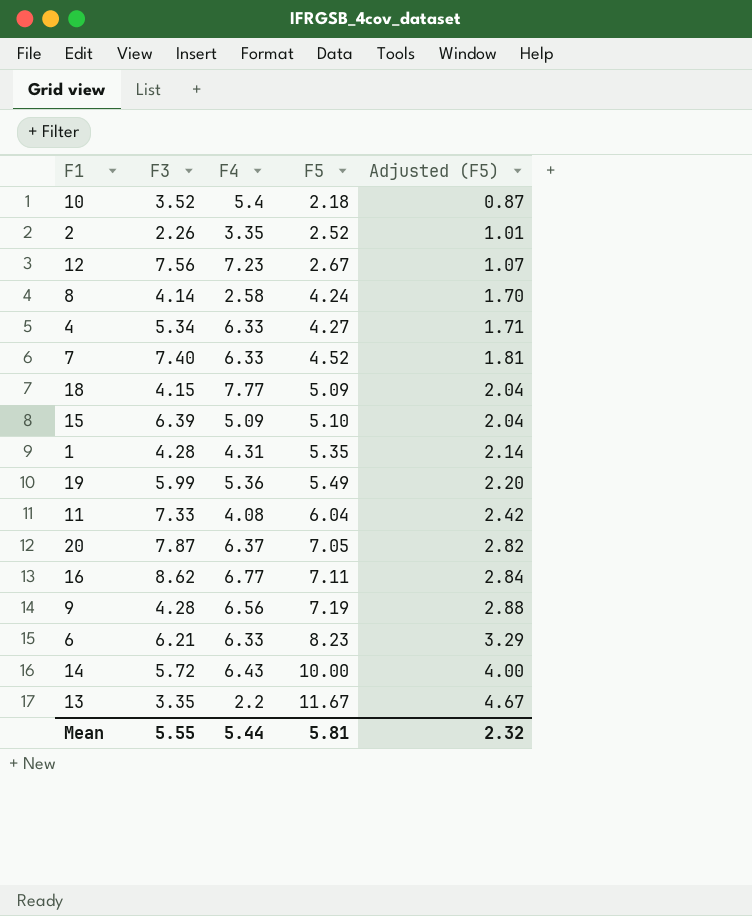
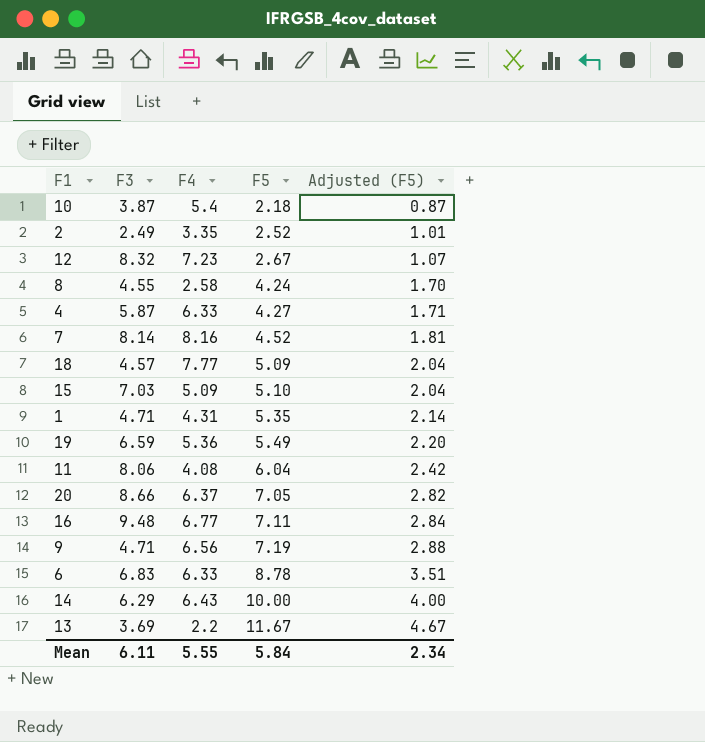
10 | F3: 3.52 -> 3.87
2 | F3: 2.26 -> 2.49
12 | F3: 7.56 -> 8.32
8 | F3: 4.14 -> 4.55
4 | F3: 5.34 -> 5.87
7 | F3: 7.40 -> 8.14
7 | F4: 6.33 -> 8.16
18 | F3: 4.15 -> 4.57
15 | F3: 6.39 -> 7.03
1 | F3: 4.28 -> 4.71
19 | F3: 5.99 -> 6.59
11 | F3: 7.33 -> 8.06
20 | F3: 7.87 -> 8.66
16 | F3: 8.62 -> 9.48
9 | F3: 4.28 -> 4.71
6 | F3: 6.21 -> 6.83
6 | F5: 8.23 -> 8.78
6 | Adjusted (F5): 3.29 -> 3.51
14 | F3: 5.72 -> 6.29
13 | F3: 3.35 -> 3.69
Mean | F3: 5.55 -> 6.11
Mean | F4: 5.44 -> 5.55
Mean | F5: 5.81 -> 5.84
Mean | Adjusted (F5): 2.32 -> 2.34

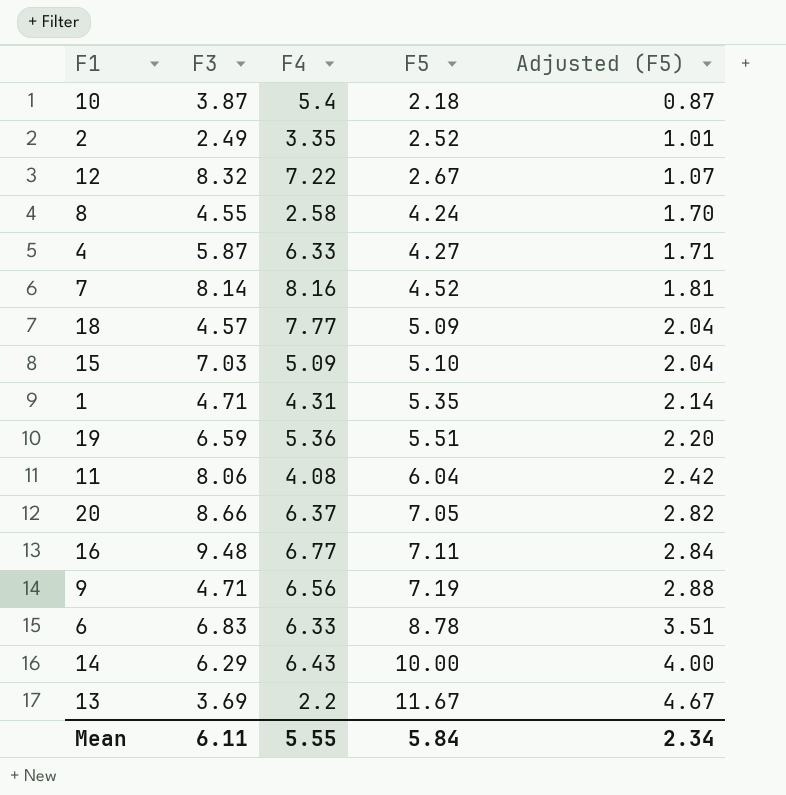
12 | F4: 7.23 -> 7.22
19 | F5: 5.49 -> 5.51

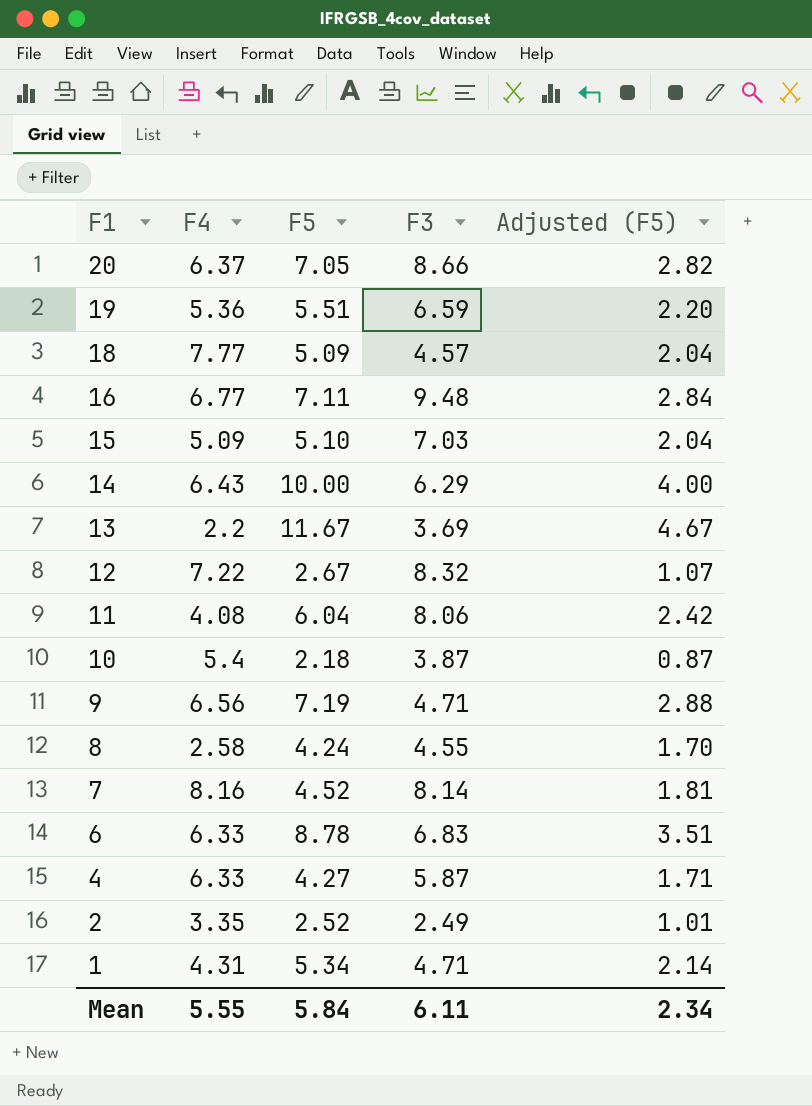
row order: F5 ascending -> F1 descending
column F3 | position: 2 -> 4
1 | F5: 5.35 -> 5.34

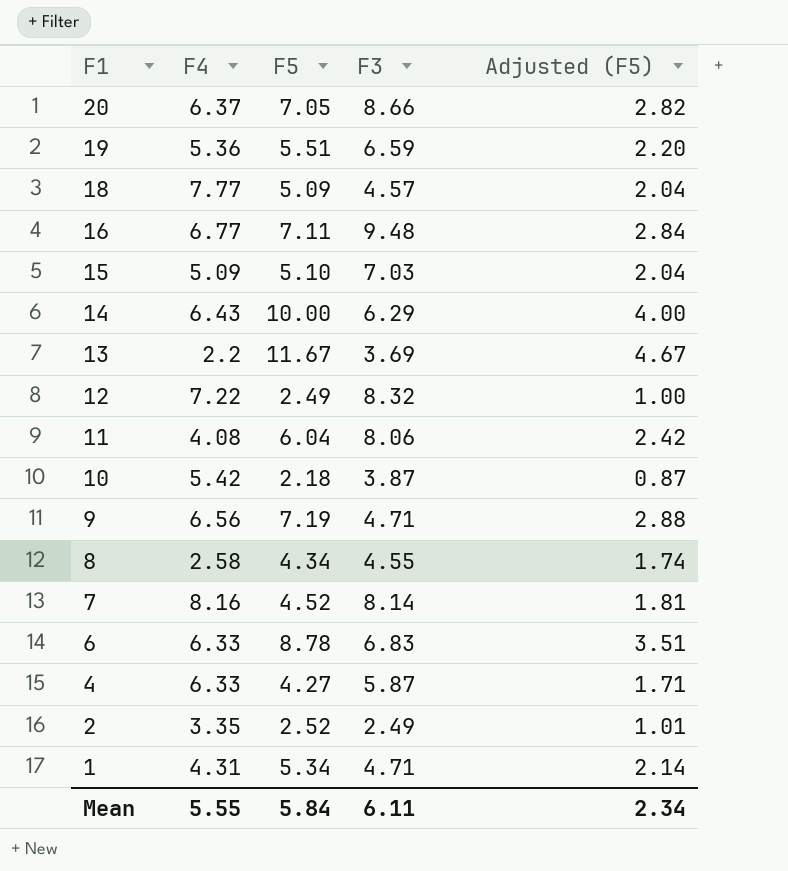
12 | F5: 2.67 -> 2.49
12 | Adjusted (F5): 1.07 -> 1.00
10 | F4: 5.4 -> 5.42
8 | F5: 4.24 -> 4.34
8 | Adjusted (F5): 1.70 -> 1.74

